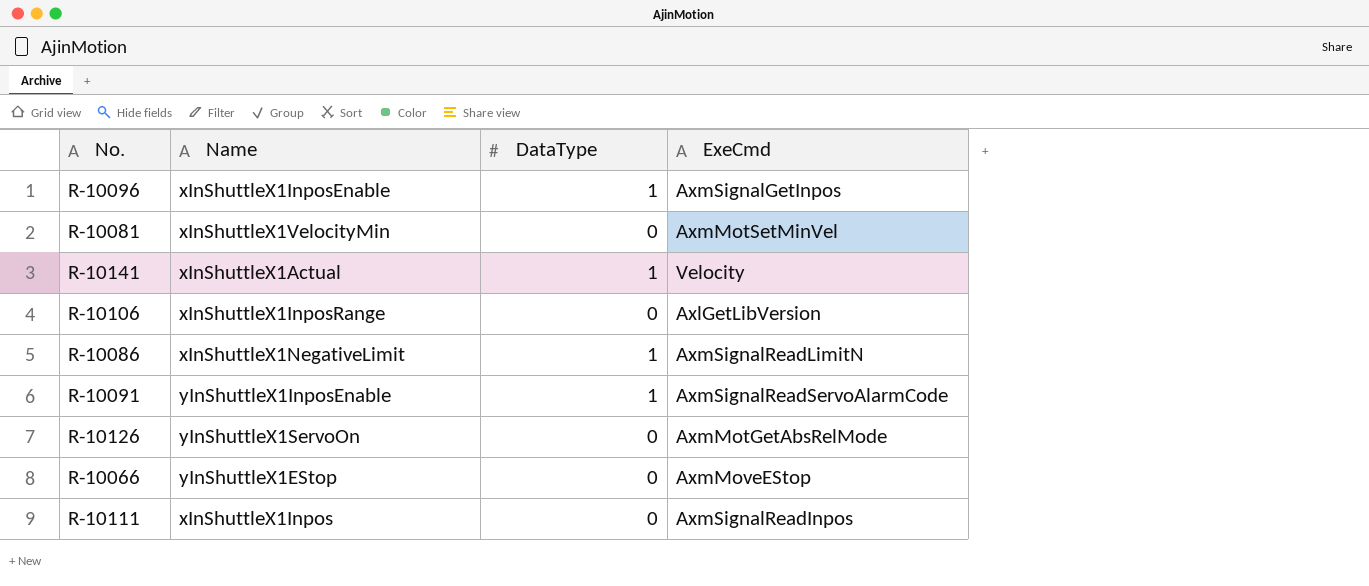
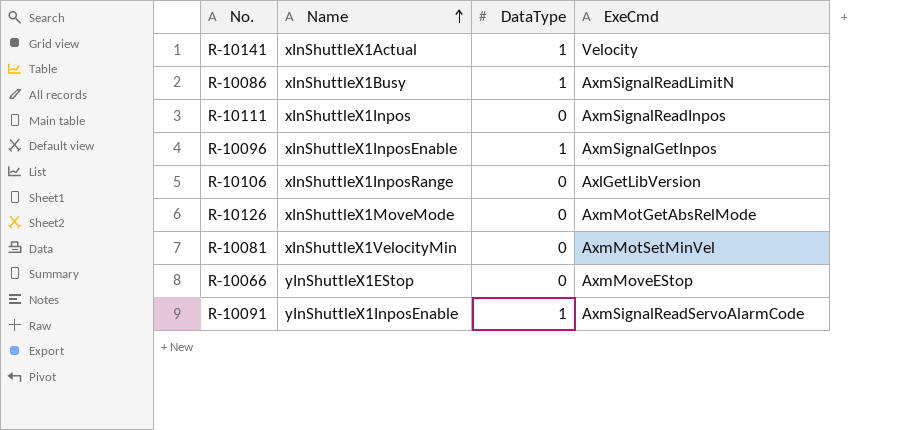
row order: none -> Name ascending
R-10086 | Name: xInShuttleX1NegativeLimit -> xInShuttleX1Busy
R-10126 | Name: yInShuttleX1ServoOn -> xInShuttleX1MoveMode

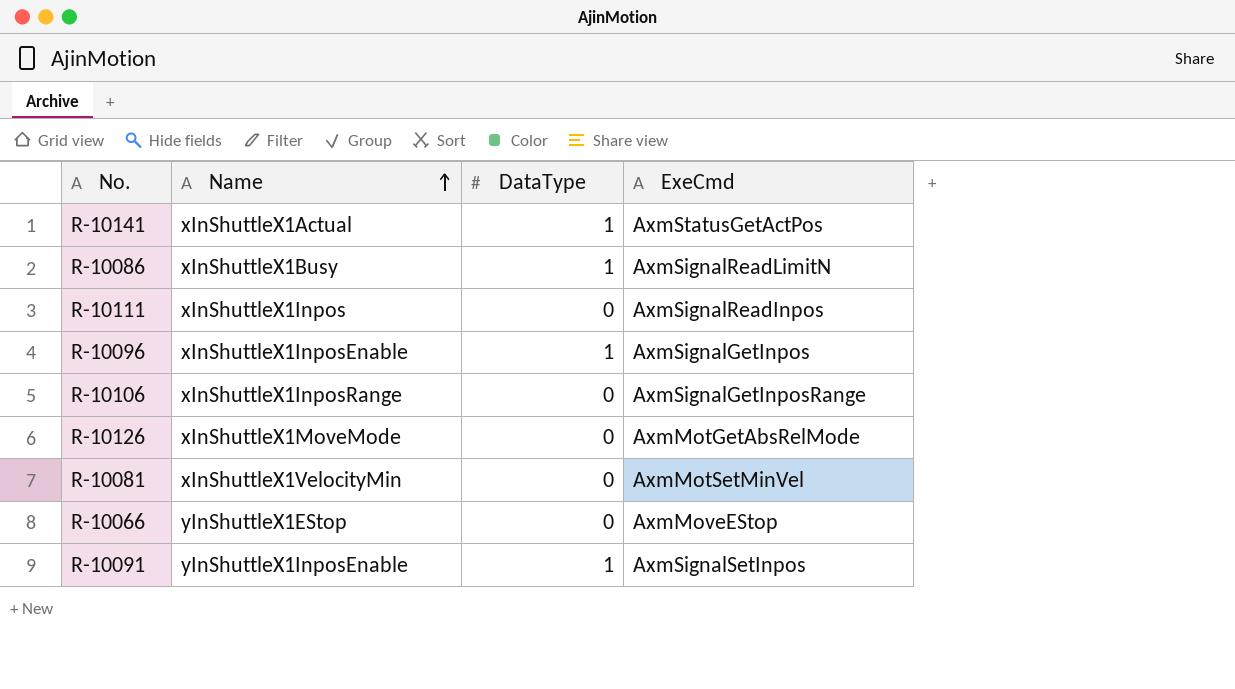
R-10141 | ExeCmd: Velocity -> AxmStatusGetActPos
R-10106 | ExeCmd: AxlGetLibVersion -> AxmSignalGetInposRange
R-10091 | ExeCmd: AxmSignalReadServoAlarmCode -> AxmSignalSetInpos

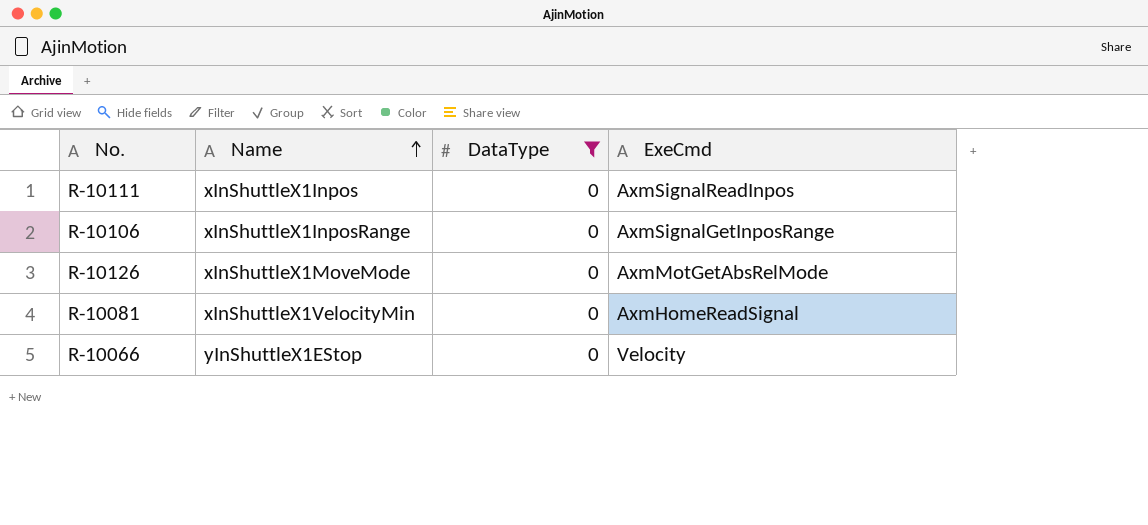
filter: none -> DataType = 0
R-10081 | ExeCmd: AxmMotSetMinVel -> AxmHomeReadSignal
R-10066 | ExeCmd: AxmMoveEStop -> Velocity

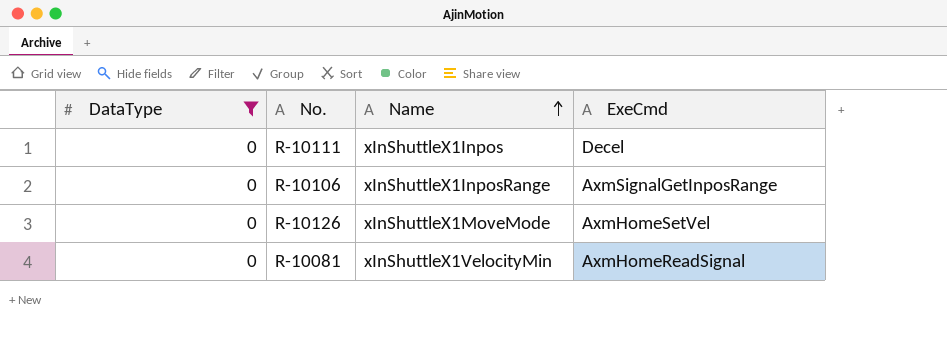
column DataType | position: 3 -> 1
row R-10066: yInShuttleX1EStop | 0 | Velocity -> none
R-10111 | ExeCmd: AxmSignalReadInpos -> Decel
R-10126 | ExeCmd: AxmMotGetAbsRelMode -> AxmHomeSetVel

